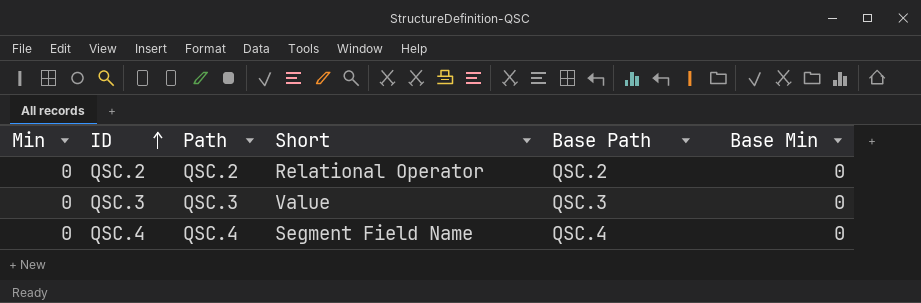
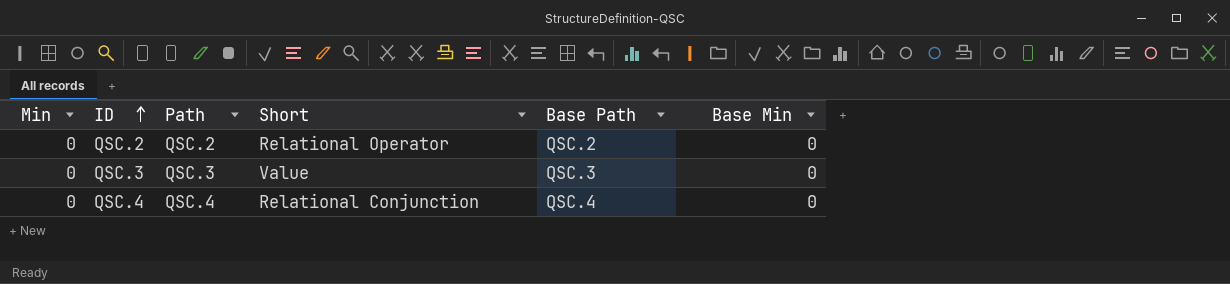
QSC.4 | Short: Segment Field Name -> Relational Conjunction

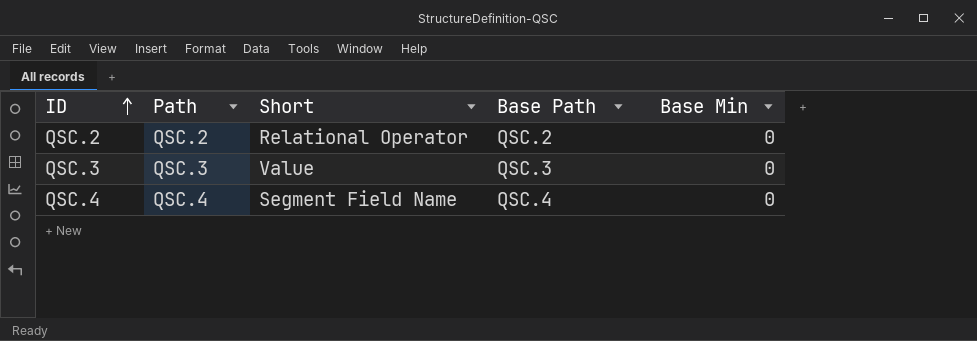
column Min | position: 1 -> none
QSC.4 | Short: Relational Conjunction -> Segment Field Name

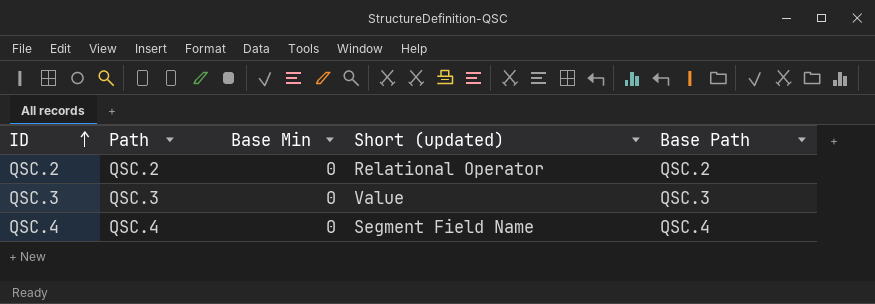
column Base Min | position: 5 -> 3
column name: Short -> Short (updated)

